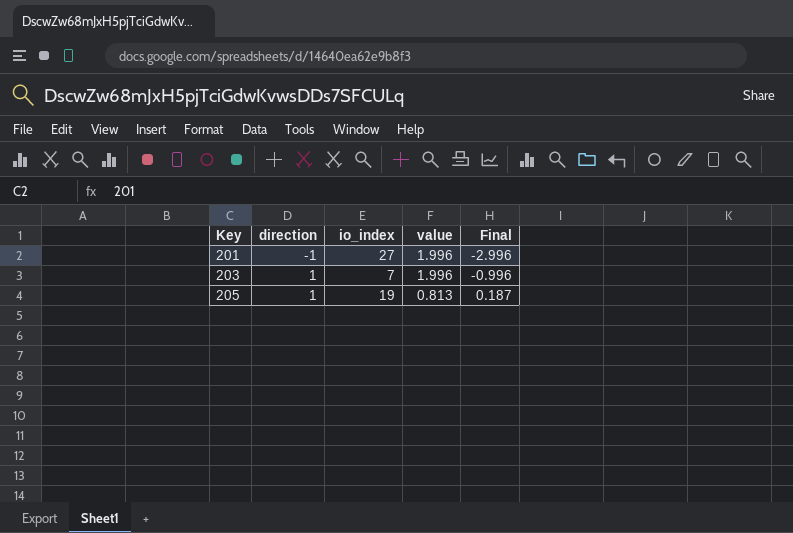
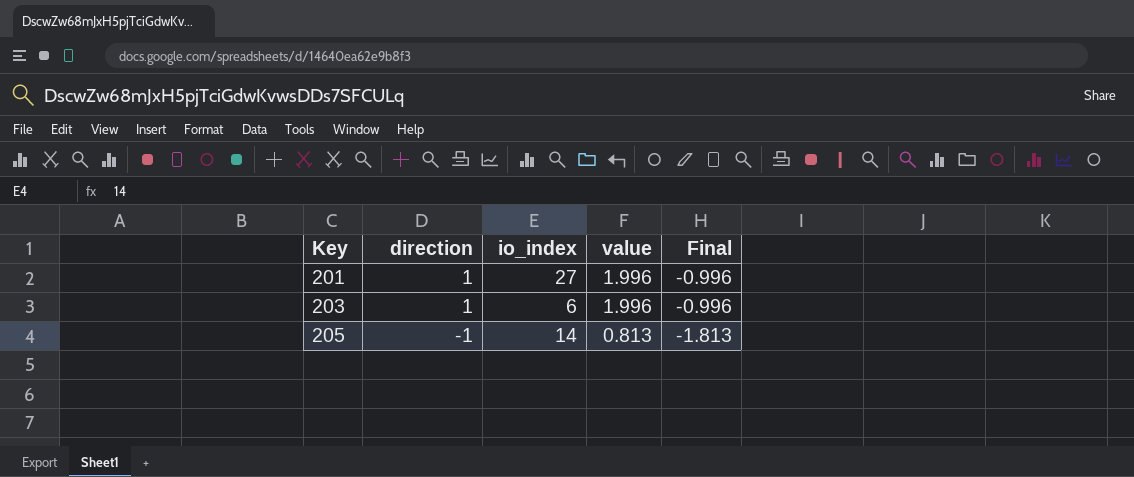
201 | direction: -1 -> 1
201 | Final: -2.996 -> -0.996
203 | io_index: 7 -> 6
205 | direction: 1 -> -1
205 | io_index: 19 -> 14
205 | Final: 0.187 -> -1.813

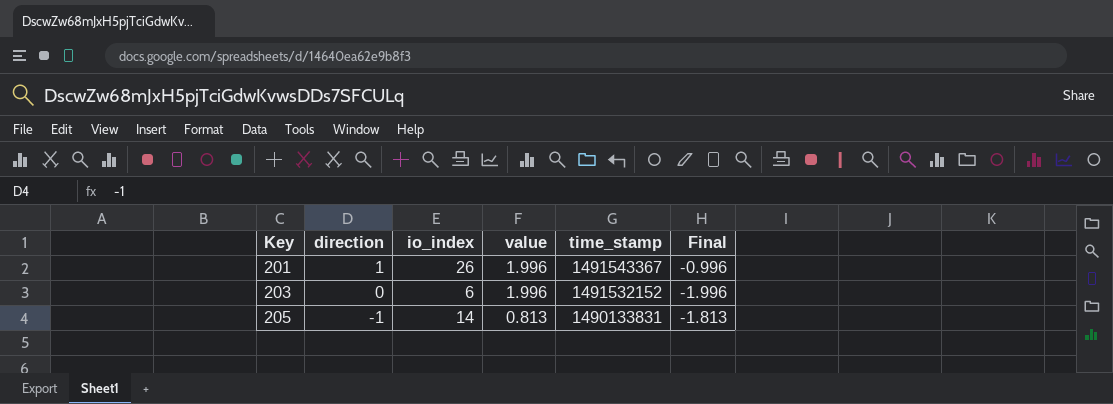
column time_stamp | position: none -> 5
201 | io_index: 27 -> 26
203 | direction: 1 -> 0
203 | Final: -0.996 -> -1.996

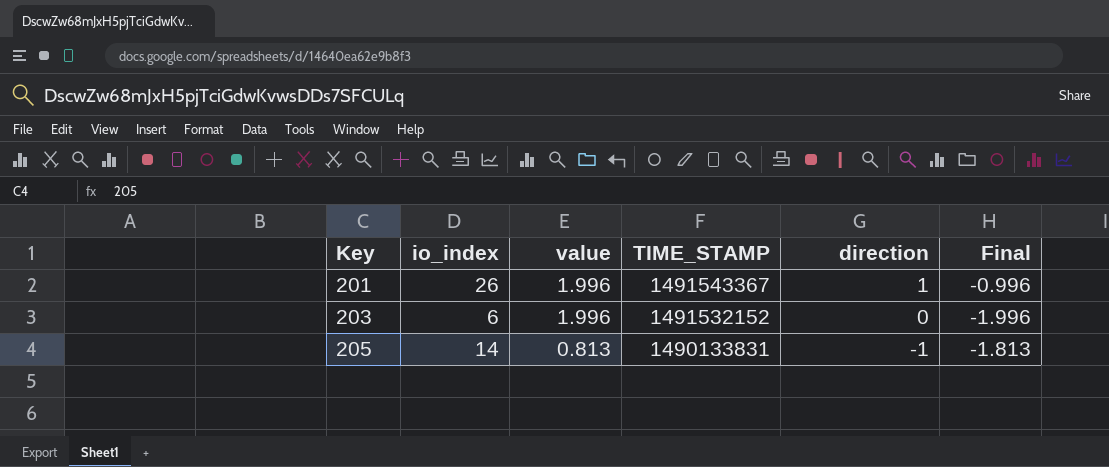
column name: time_stamp -> TIME_STAMP
column direction | position: 2 -> 5

